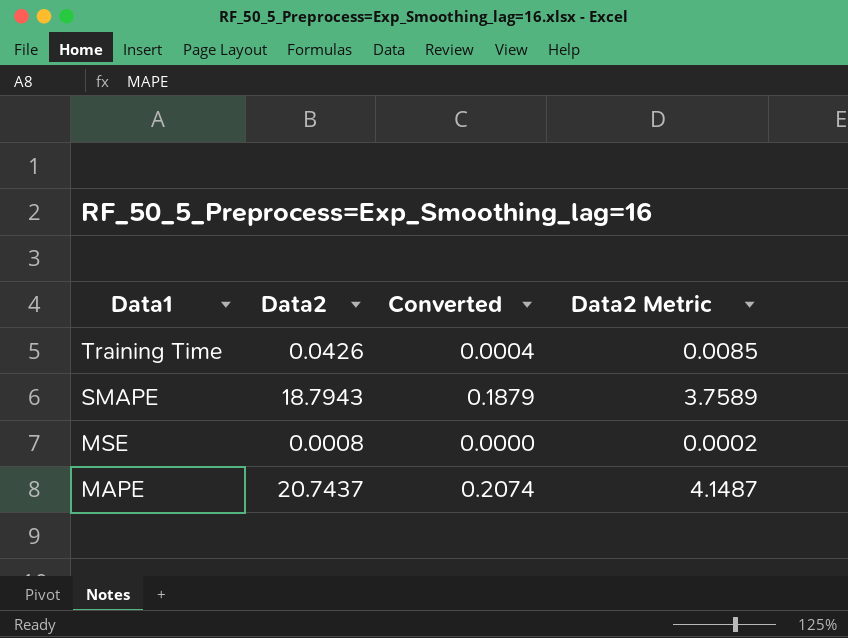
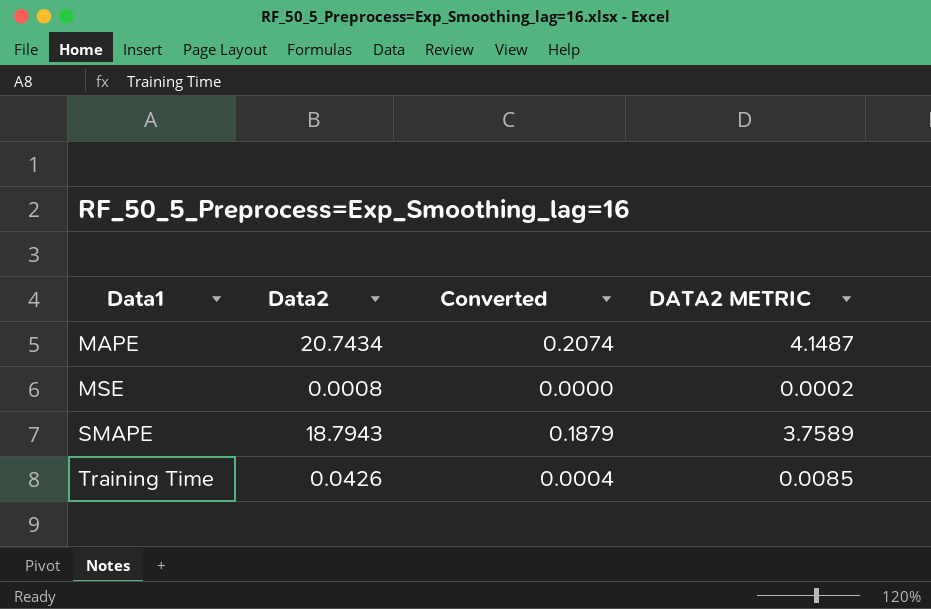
row order: Data1 descending -> Data1 ascending
column name: Data2 Metric -> DATA2 METRIC
MAPE | Data2: 20.7437 -> 20.7434

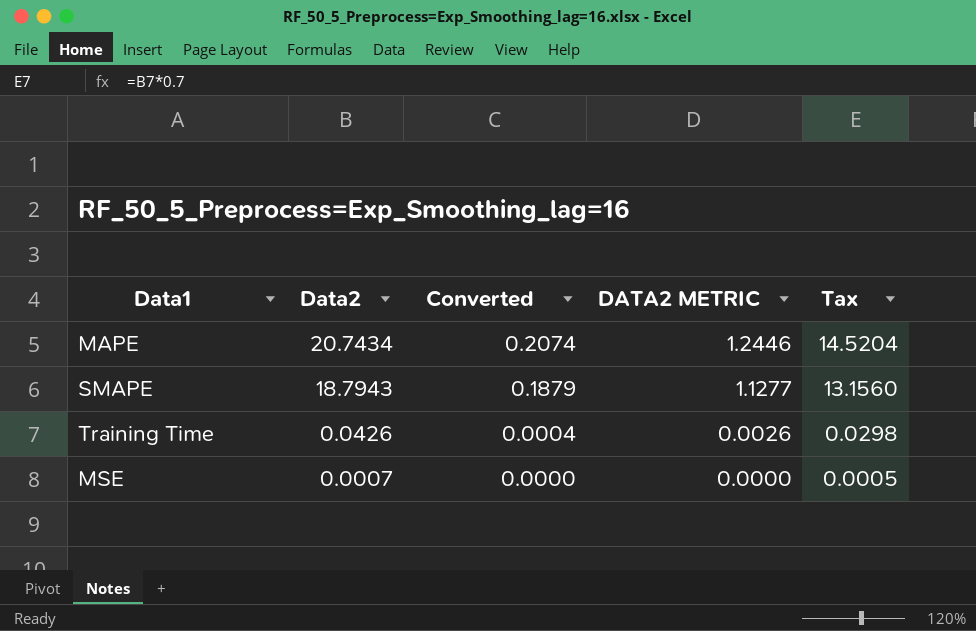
row order: Data1 ascending -> Data2 descending
column DATA2 METRIC | formula: [Data2] * 0.2 -> [Data2] * 0.06
column Tax | formula: none -> [Data2] * 0.7
MSE | Data2: 0.0008 -> 0.0007

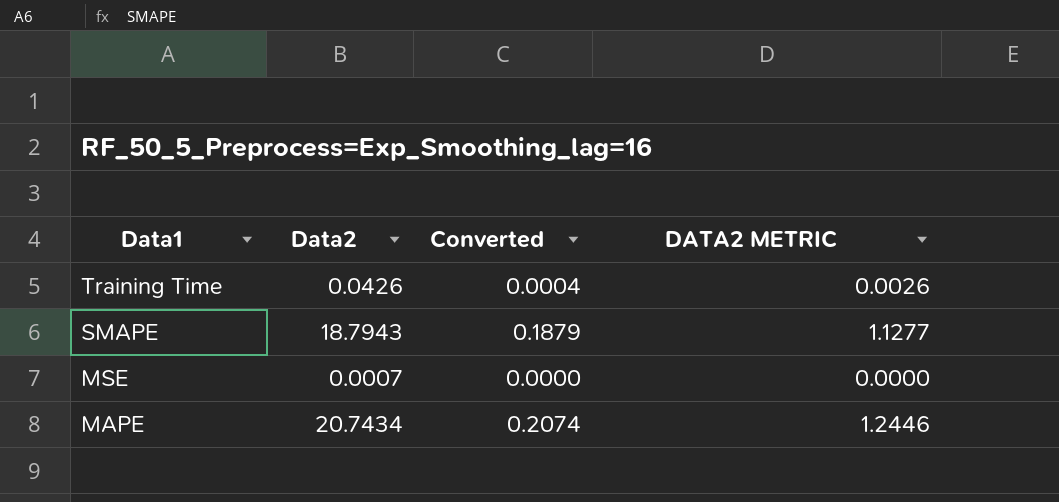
row order: Data2 descending -> Data1 descending
column Tax | formula: [Data2] * 0.7 -> none

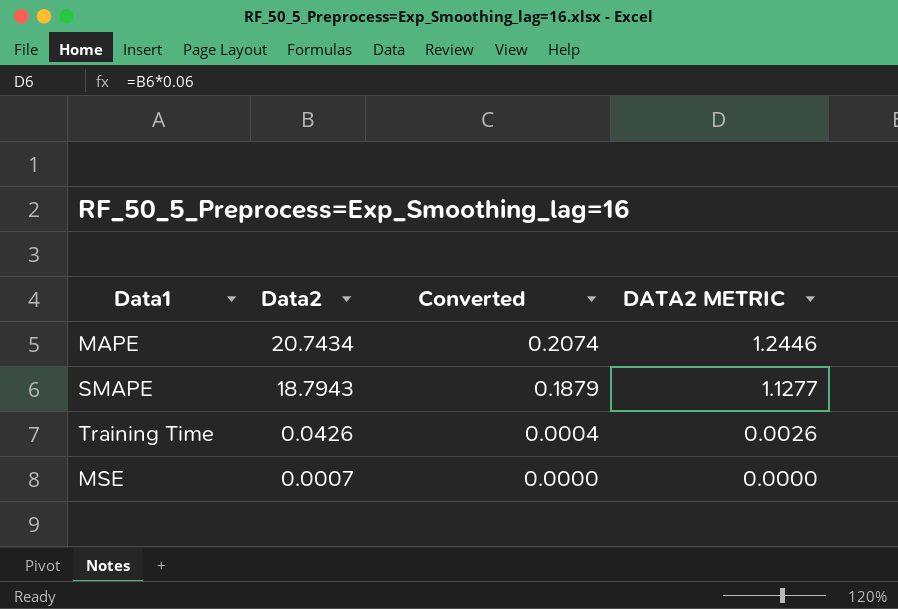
row order: Data1 descending -> Data2 descending

